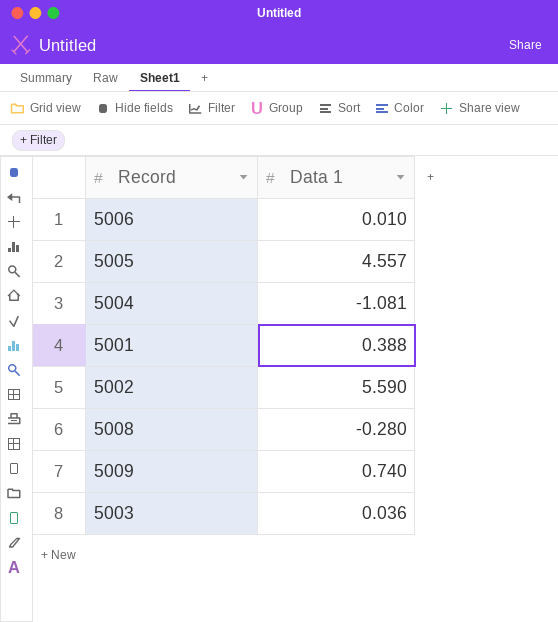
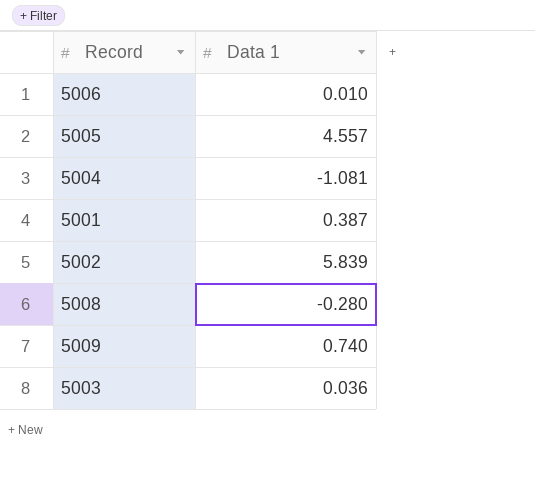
5001 | Data 1: 0.388 -> 0.387
5002 | Data 1: 5.590 -> 5.839

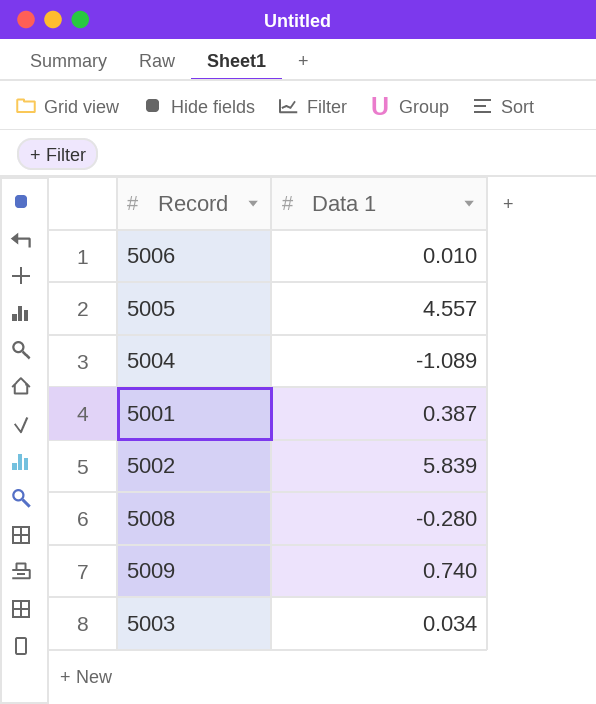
5004 | Data 1: -1.081 -> -1.089
5003 | Data 1: 0.036 -> 0.034

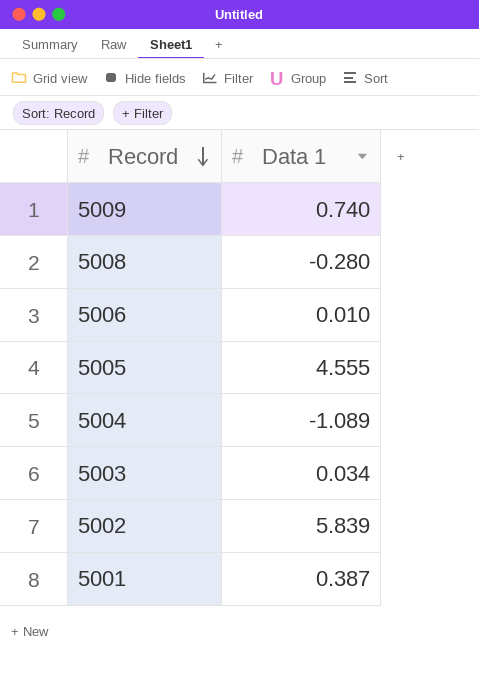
row order: none -> Record descending
5005 | Data 1: 4.557 -> 4.555

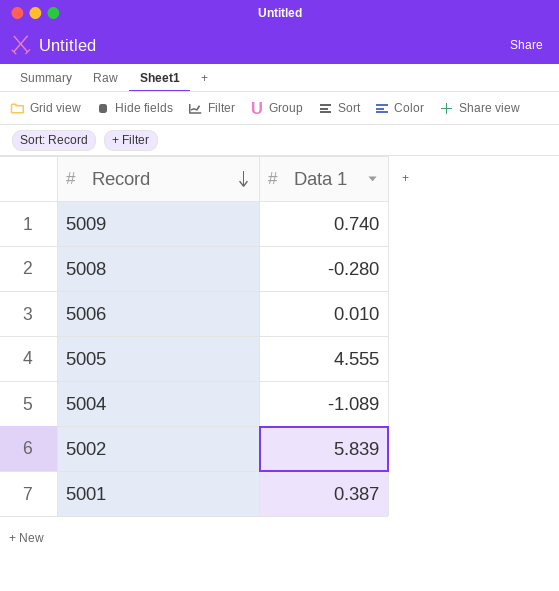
row 5003: 0.034 -> none

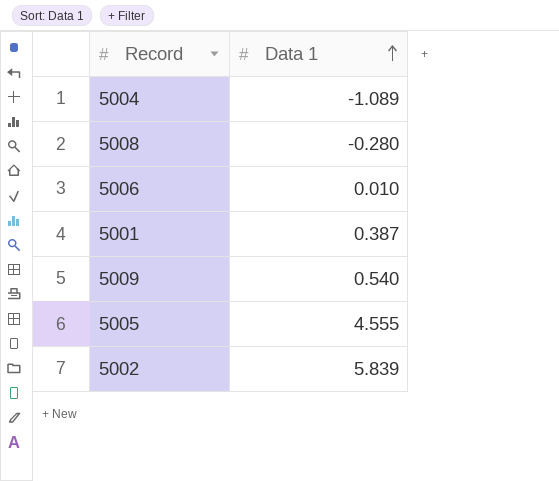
row order: Record descending -> Data 1 ascending
5009 | Data 1: 0.740 -> 0.540

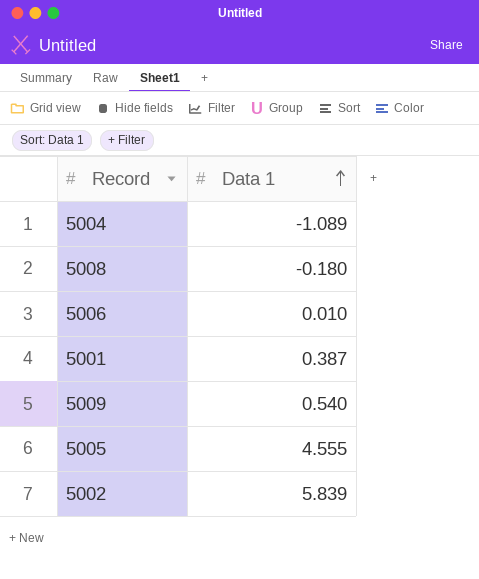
5008 | Data 1: -0.280 -> -0.180

